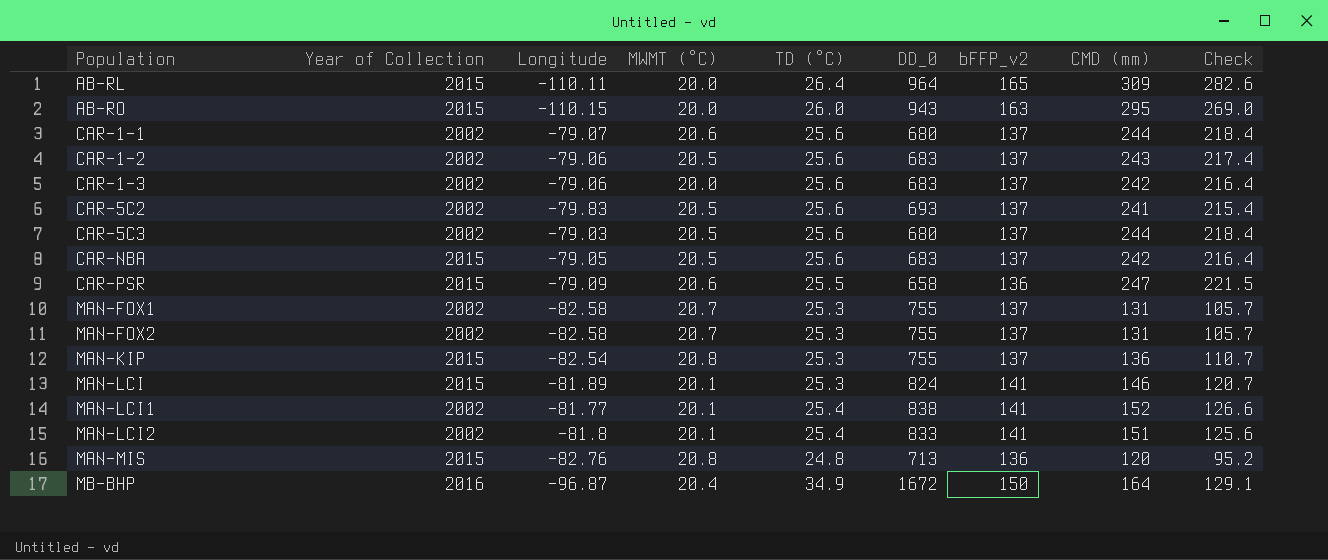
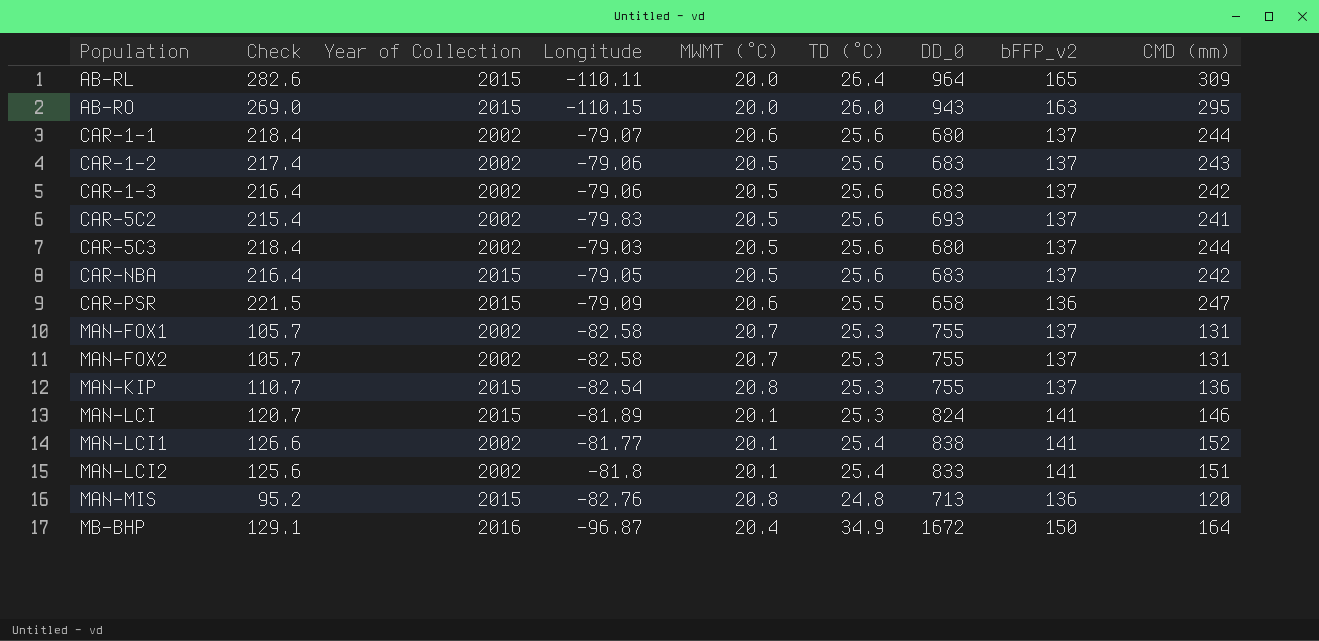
column Check | position: 9 -> 2
CAR-1-3 | MWMT (°C): 20.0 -> 20.5

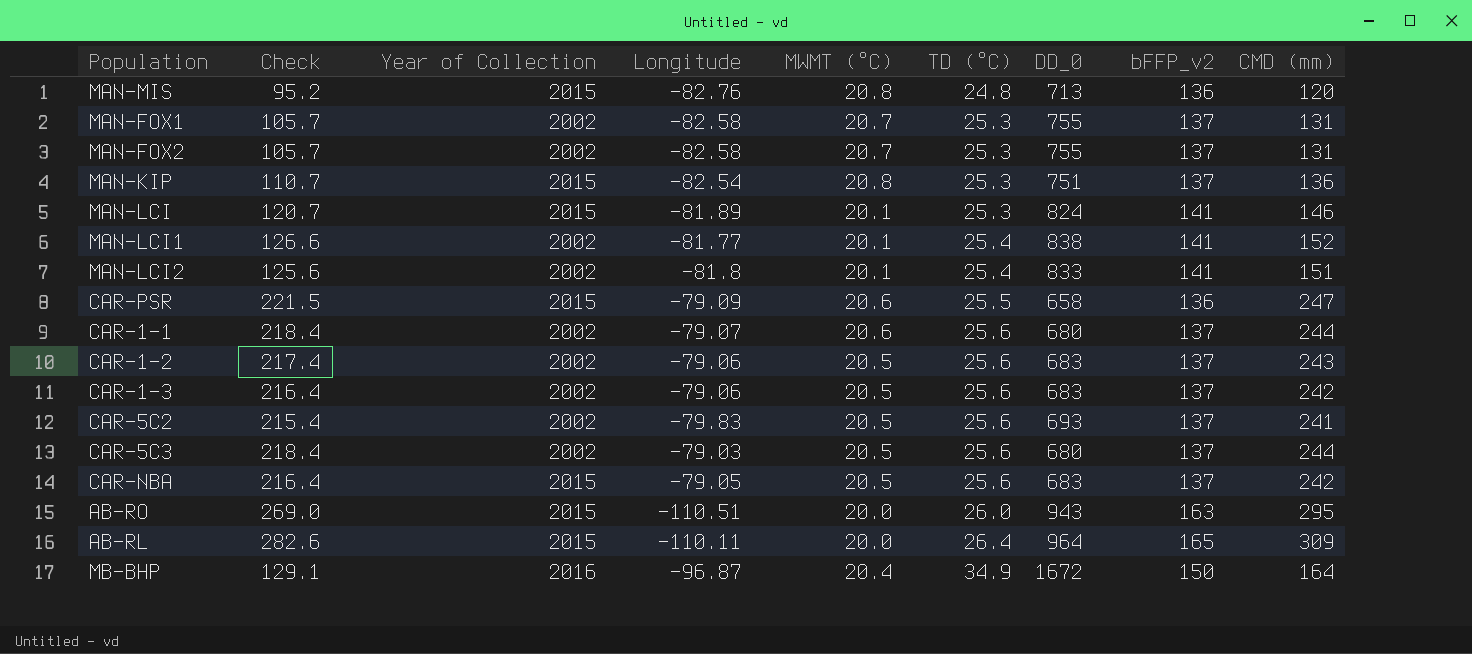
row order: Population ascending -> TD (°C) ascending
MAN-KIP | DD_0: 755 -> 751
AB-RO | Longitude: -110.15 -> -110.51

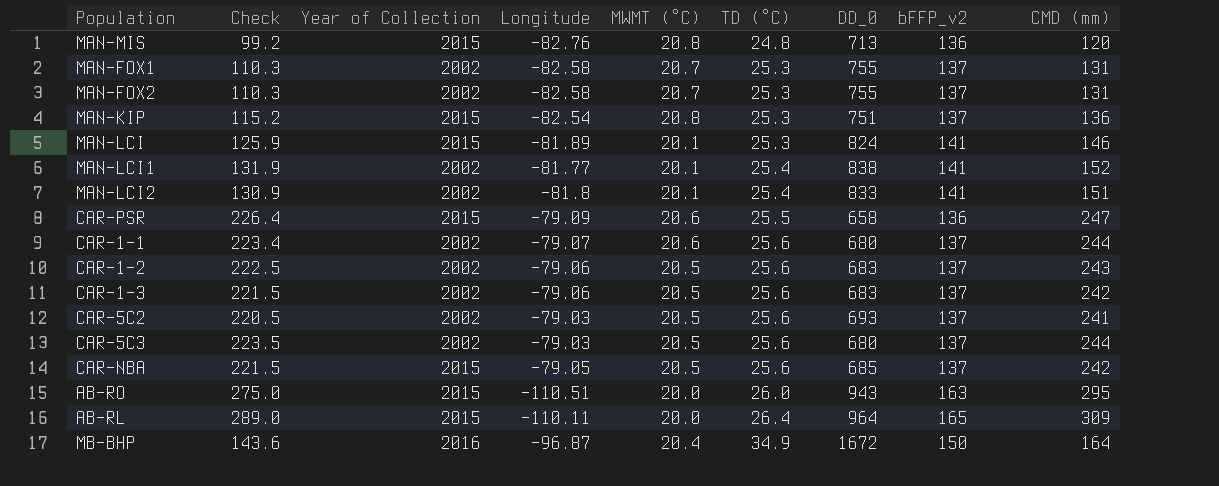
column Check | formula: [CMD (mm)] - [TD (°C)] -> [CMD (mm)] - [MWMT (°C)]
CAR-5C2 | Longitude: -79.83 -> -79.03
CAR-NBA | DD_0: 683 -> 685

